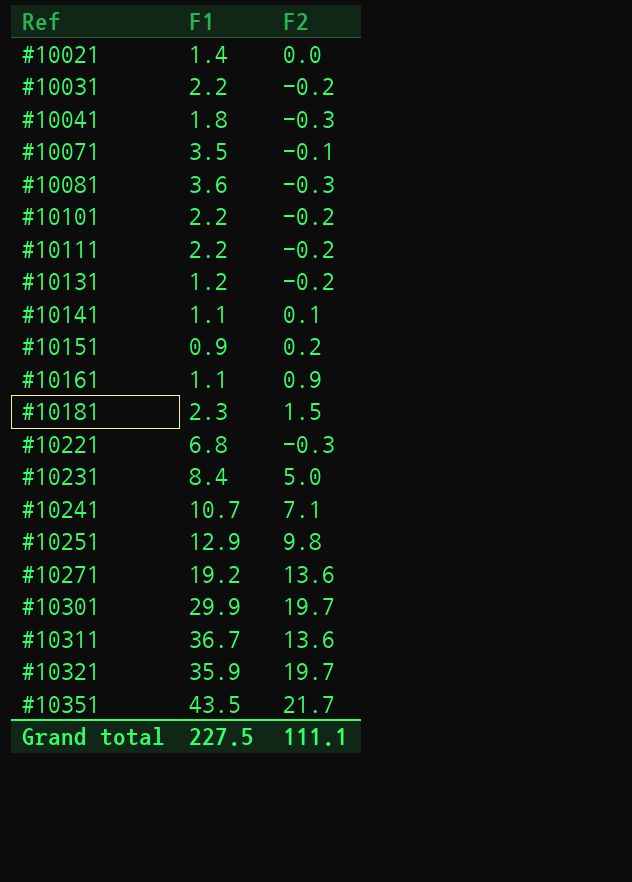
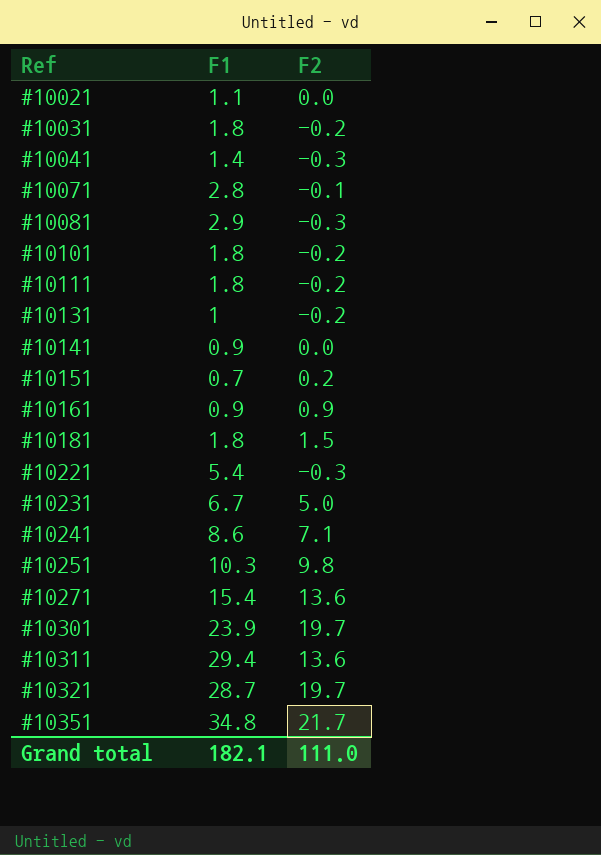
#10021 | F1: 1.4 -> 1.1
#10031 | F1: 2.2 -> 1.8
#10041 | F1: 1.8 -> 1.4
#10071 | F1: 3.5 -> 2.8
#10081 | F1: 3.6 -> 2.9
#10101 | F1: 2.2 -> 1.8
#10111 | F1: 2.2 -> 1.8
#10131 | F1: 1.2 -> 1
#10141 | F1: 1.1 -> 0.9
#10141 | F2: 0.1 -> 0.0
#10151 | F1: 0.9 -> 0.7
#10161 | F1: 1.1 -> 0.9
#10181 | F1: 2.3 -> 1.8
#10221 | F1: 6.8 -> 5.4
#10231 | F1: 8.4 -> 6.7
#10241 | F1: 10.7 -> 8.6
#10251 | F1: 12.9 -> 10.3
#10271 | F1: 19.2 -> 15.4
#10301 | F1: 29.9 -> 23.9
#10311 | F1: 36.7 -> 29.4
#10321 | F1: 35.9 -> 28.7
#10351 | F1: 43.5 -> 34.8
Grand total | F1: 227.5 -> 182.1
Grand total | F2: 111.1 -> 111.0

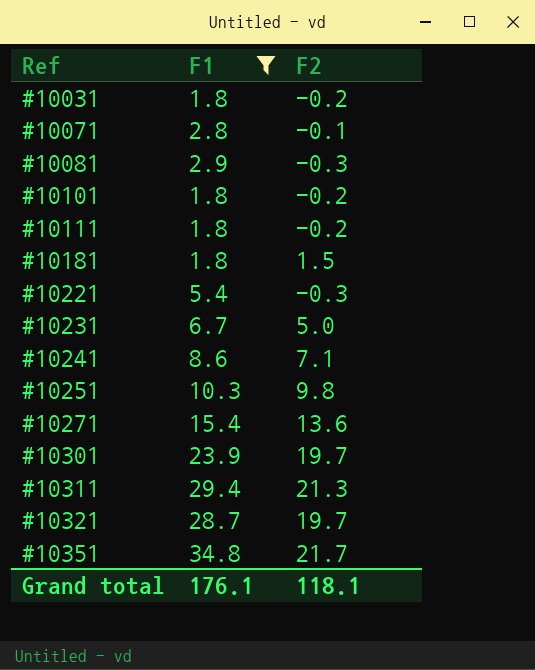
filter: none -> F1 >= 1.8
#10311 | F2: 13.6 -> 21.3
Grand total | F1: 182.1 -> 176.1
Grand total | F2: 111.0 -> 118.1

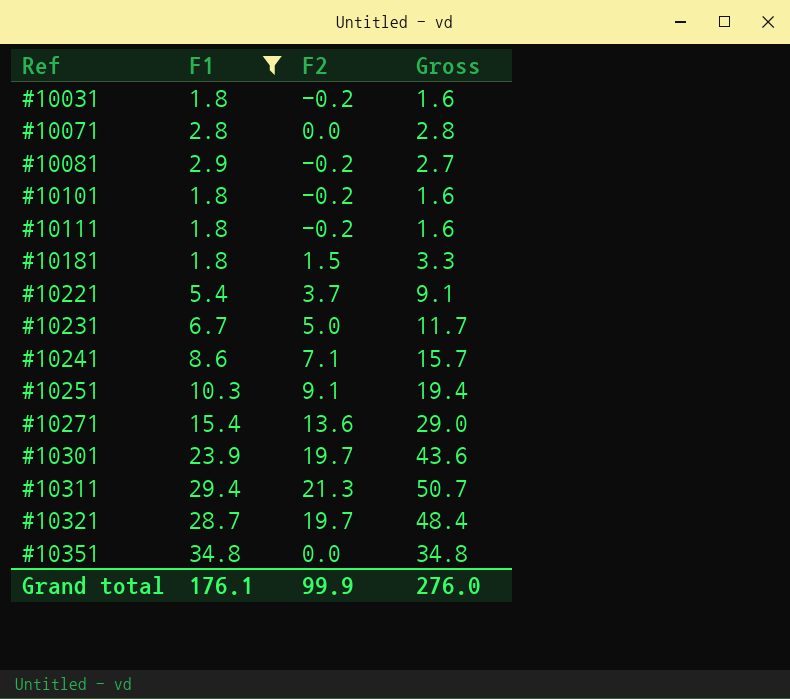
column Gross | formula: none -> [F1] + [F2]
#10071 | F2: -0.1 -> 0.0
#10081 | F2: -0.3 -> -0.2
#10221 | F2: -0.3 -> 3.7
#10251 | F2: 9.8 -> 9.1
#10351 | F2: 21.7 -> 0.0
Grand total | F2: 118.1 -> 99.9

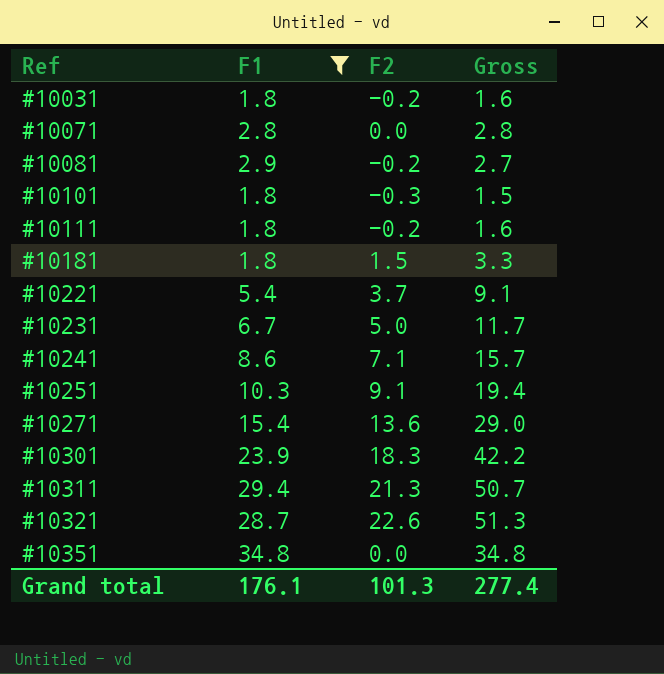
#10101 | F2: -0.2 -> -0.3
#10101 | Gross: 1.6 -> 1.5
#10301 | F2: 19.7 -> 18.3
#10301 | Gross: 43.6 -> 42.2
#10321 | F2: 19.7 -> 22.6
#10321 | Gross: 48.4 -> 51.3
Grand total | F2: 99.9 -> 101.3
Grand total | Gross: 276.0 -> 277.4

